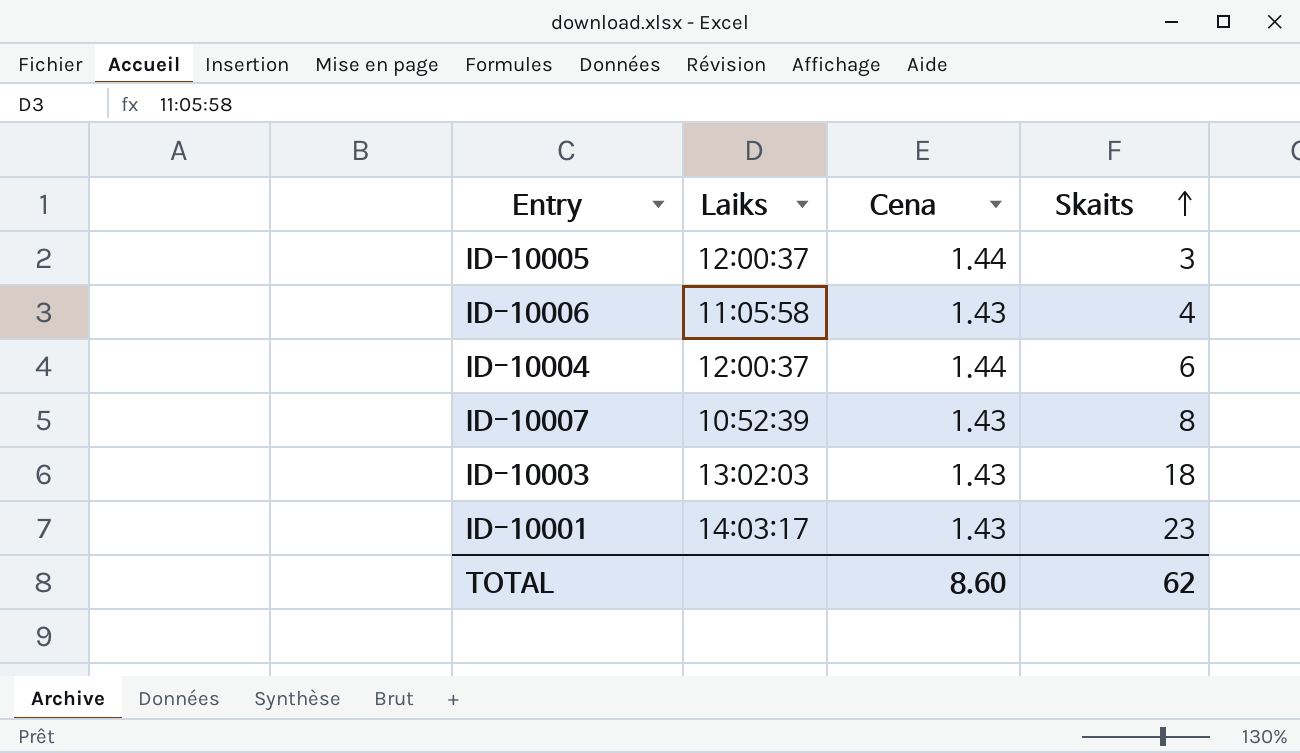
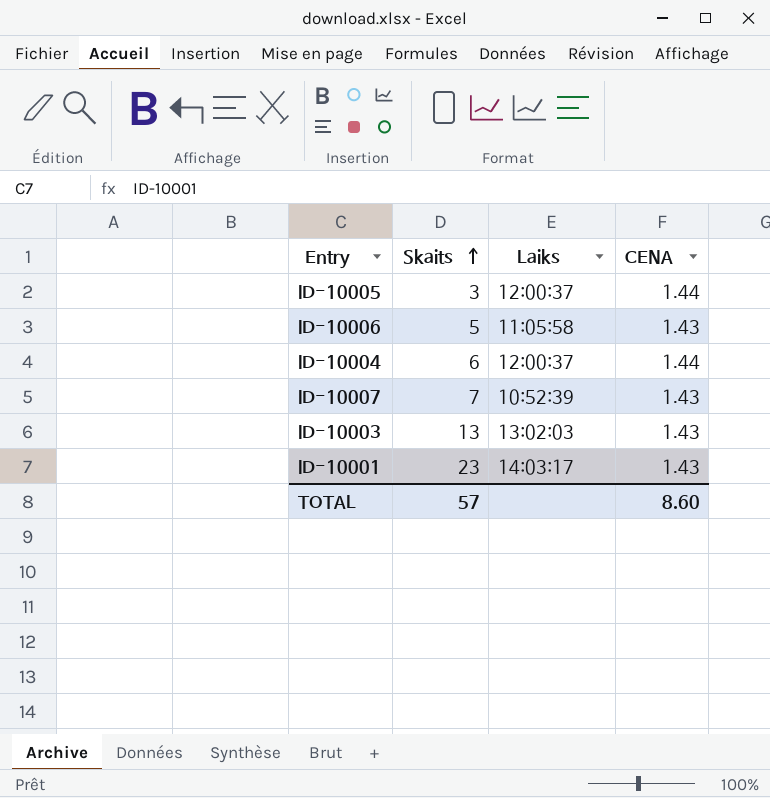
column Skaits | position: 4 -> 2
column name: Cena -> CENA
ID-10006 | Skaits: 4 -> 5
ID-10007 | Skaits: 8 -> 7
ID-10003 | Skaits: 18 -> 13
TOTAL | Skaits: 62 -> 57

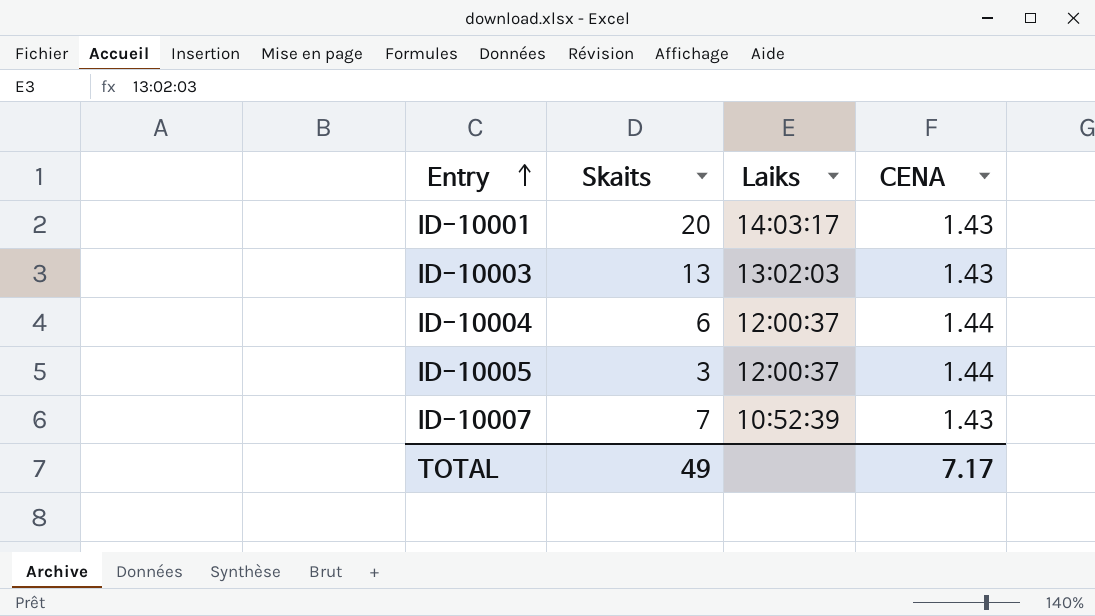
row order: Skaits ascending -> Entry ascending
row ID-10006: 5 | 11:05:58 | 1.43 -> none
ID-10001 | Skaits: 23 -> 20
TOTAL | Skaits: 57 -> 49
TOTAL | CENA: 8.60 -> 7.17

